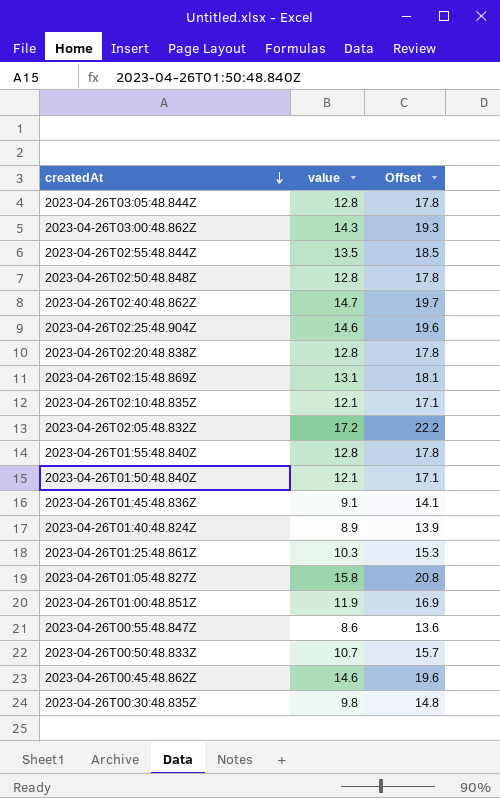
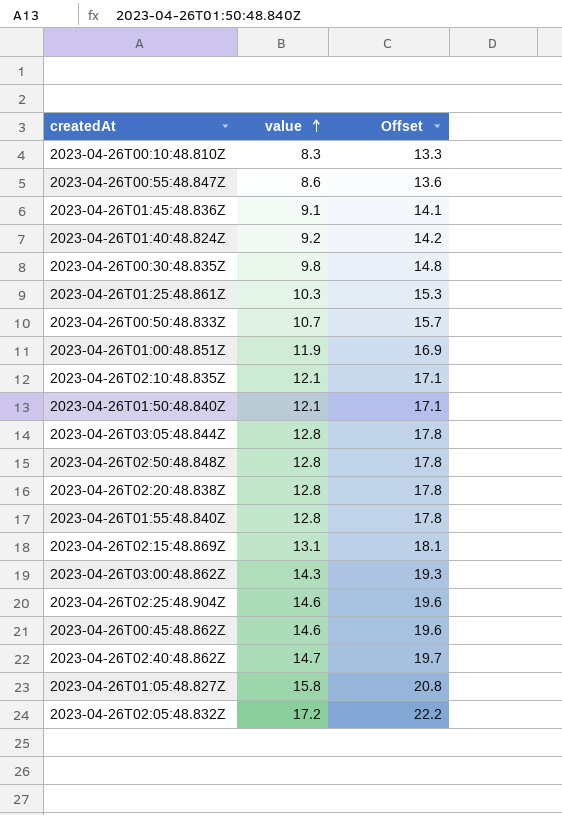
row order: createdAt descending -> value ascending
row 2023-04-26T02:55:48.844Z: 13.5 | 18.5 -> none
row 2023-04-26T00:10:48.810Z: none -> 8.3 | 13.3
2023-04-26T01:40:48.824Z | value: 8.9 -> 9.2
2023-04-26T01:40:48.824Z | Offset: 13.9 -> 14.2

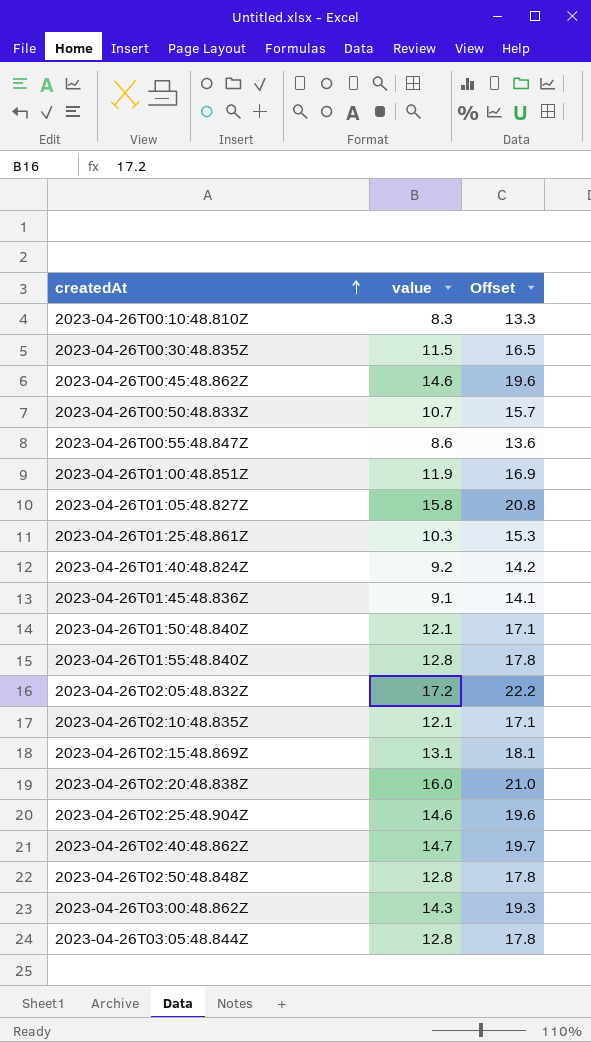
row order: value ascending -> createdAt ascending
2023-04-26T00:30:48.835Z | value: 9.8 -> 11.5
2023-04-26T00:30:48.835Z | Offset: 14.8 -> 16.5
2023-04-26T02:20:48.838Z | value: 12.8 -> 16.0
2023-04-26T02:20:48.838Z | Offset: 17.8 -> 21.0

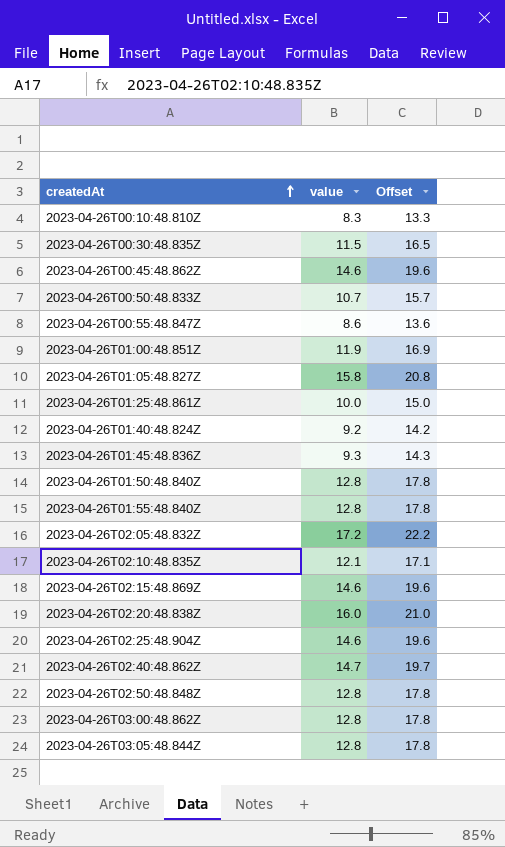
2023-04-26T01:25:48.861Z | value: 10.3 -> 10.0
2023-04-26T01:25:48.861Z | Offset: 15.3 -> 15.0
2023-04-26T01:45:48.836Z | value: 9.1 -> 9.3
2023-04-26T01:45:48.836Z | Offset: 14.1 -> 14.3
2023-04-26T01:50:48.840Z | value: 12.1 -> 12.8
2023-04-26T01:50:48.840Z | Offset: 17.1 -> 17.8
2023-04-26T02:15:48.869Z | value: 13.1 -> 14.6
2023-04-26T02:15:48.869Z | Offset: 18.1 -> 19.6
2023-04-26T03:00:48.862Z | value: 14.3 -> 12.8
2023-04-26T03:00:48.862Z | Offset: 19.3 -> 17.8

